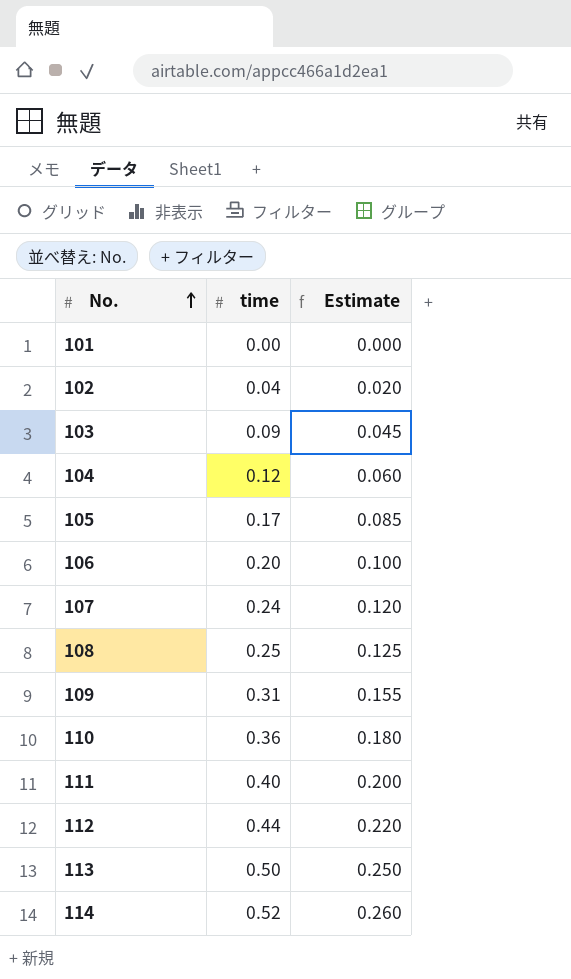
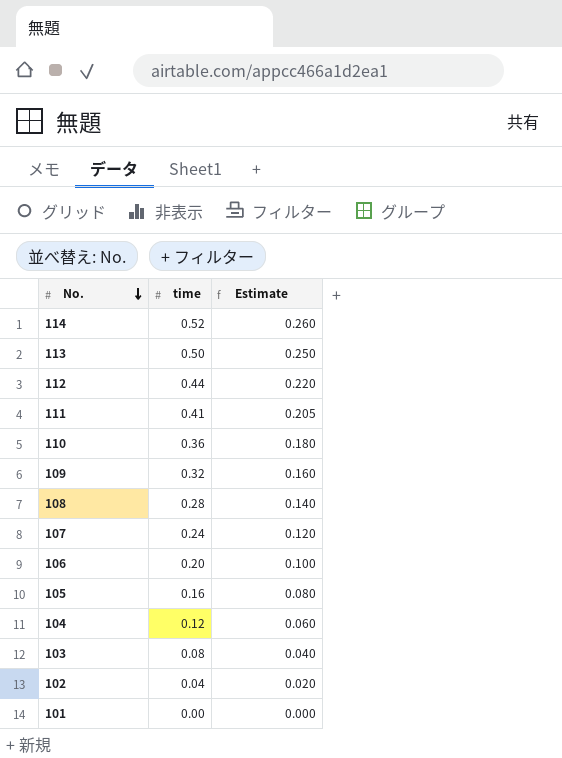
row order: No. ascending -> No. descending
111 | time: 0.40 -> 0.41
111 | Estimate: 0.200 -> 0.205
109 | time: 0.31 -> 0.32
109 | Estimate: 0.155 -> 0.160
108 | time: 0.25 -> 0.28
108 | Estimate: 0.125 -> 0.140
105 | time: 0.17 -> 0.16
105 | Estimate: 0.085 -> 0.080
103 | time: 0.09 -> 0.08
103 | Estimate: 0.045 -> 0.040

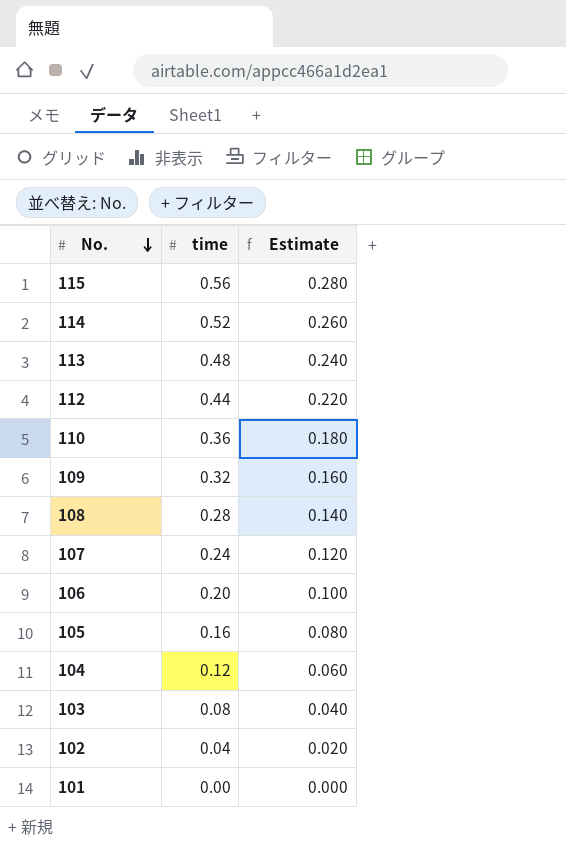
row 111: 0.41 | 0.205 -> none
row 115: none -> 0.56 | 0.280
113 | time: 0.50 -> 0.48
113 | Estimate: 0.250 -> 0.240

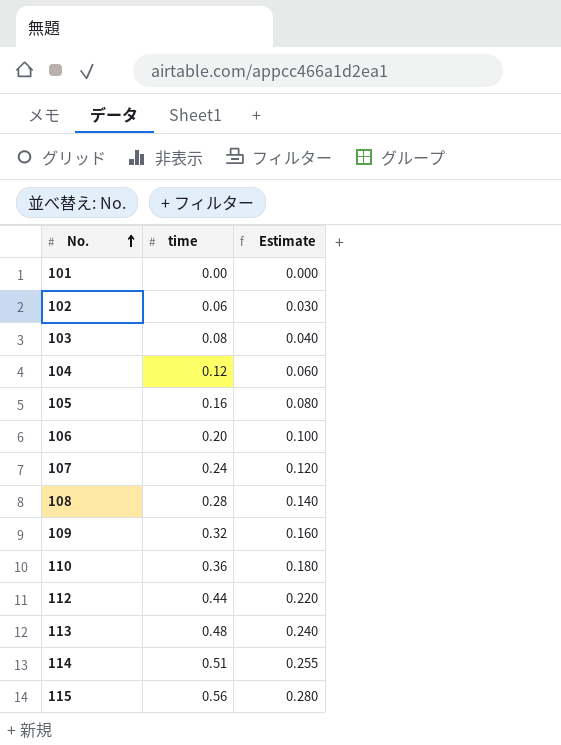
row order: No. descending -> No. ascending
102 | time: 0.04 -> 0.06
102 | Estimate: 0.020 -> 0.030
114 | time: 0.52 -> 0.51
114 | Estimate: 0.260 -> 0.255

